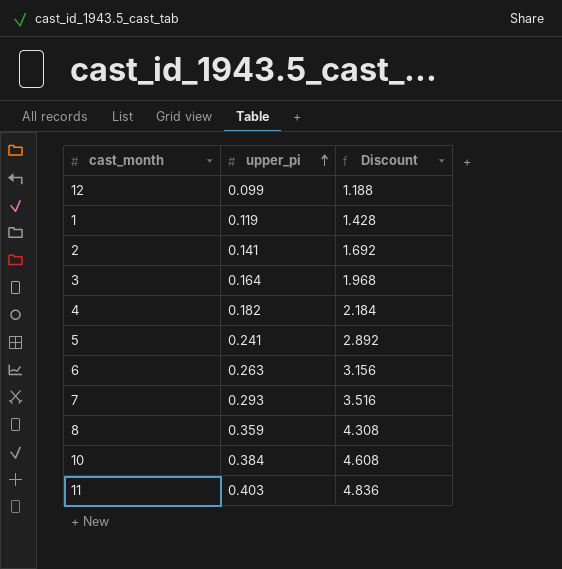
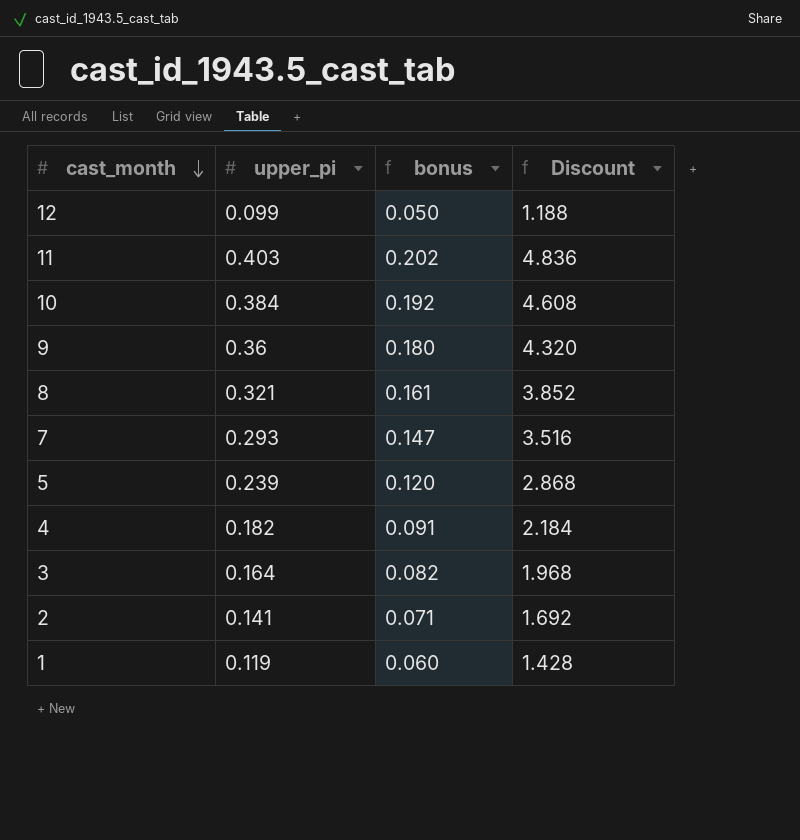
row order: upper_pi ascending -> cast_month descending
column bonus | formula: none -> [upper_pi] * 0.5
row 6: 0.263 | 3.156 -> none
row 9: none -> 0.36 | 0.180 | 4.320
8 | upper_pi: 0.359 -> 0.321
8 | Discount: 4.308 -> 3.852
5 | upper_pi: 0.241 -> 0.239
5 | Discount: 2.892 -> 2.868

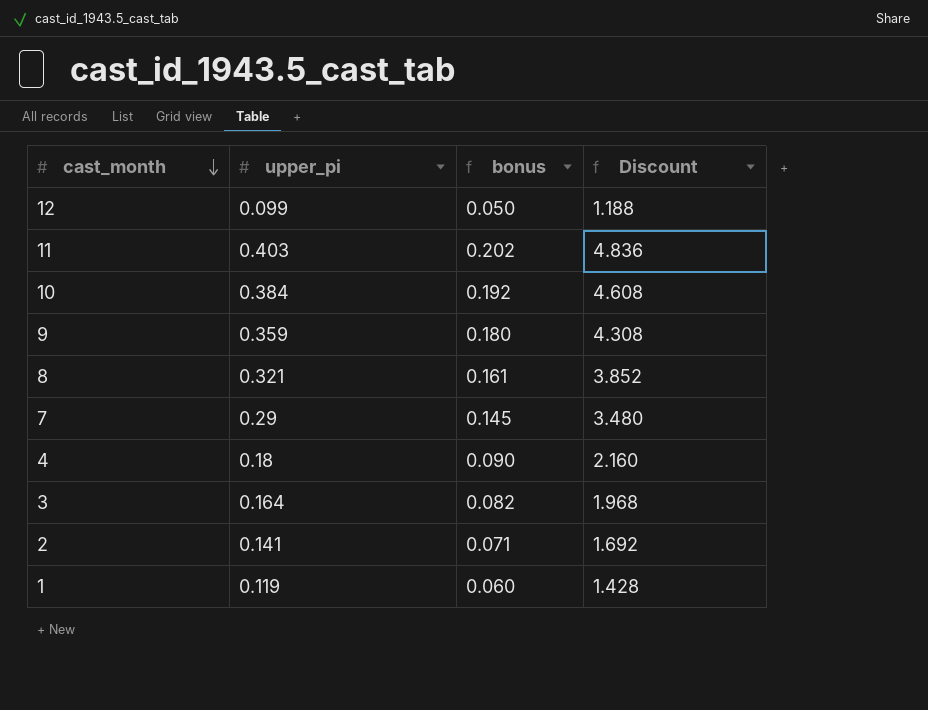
row 5: 0.239 | 0.120 | 2.868 -> none
9 | upper_pi: 0.36 -> 0.359
9 | Discount: 4.320 -> 4.308
7 | upper_pi: 0.293 -> 0.29
7 | bonus: 0.147 -> 0.145
7 | Discount: 3.516 -> 3.480
4 | upper_pi: 0.182 -> 0.18
4 | bonus: 0.091 -> 0.090
4 | Discount: 2.184 -> 2.160

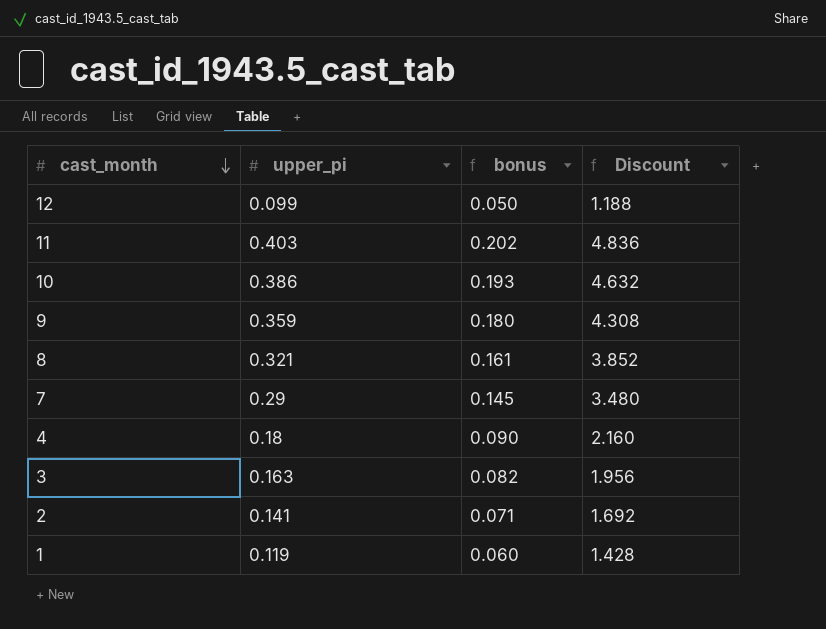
10 | upper_pi: 0.384 -> 0.386
10 | bonus: 0.192 -> 0.193
10 | Discount: 4.608 -> 4.632
3 | upper_pi: 0.164 -> 0.163
3 | Discount: 1.968 -> 1.956

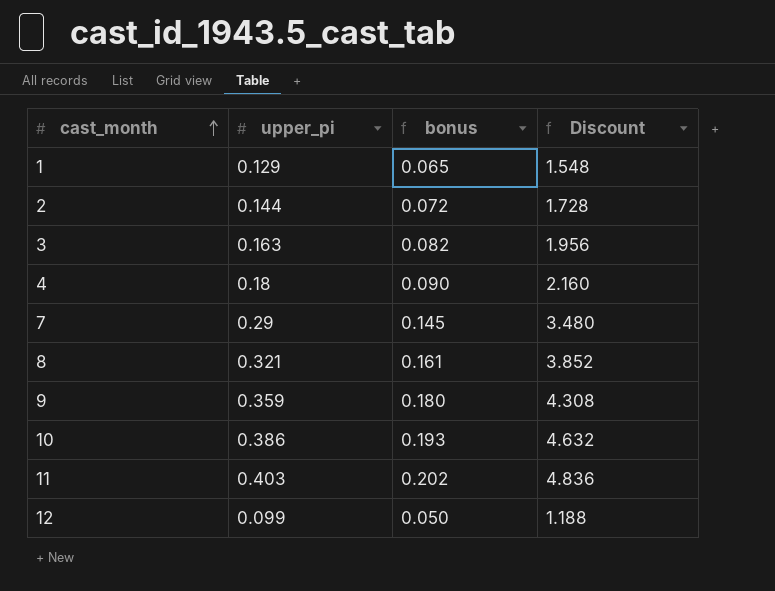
row order: cast_month descending -> cast_month ascending
1 | upper_pi: 0.119 -> 0.129
1 | bonus: 0.060 -> 0.065
1 | Discount: 1.428 -> 1.548
2 | upper_pi: 0.141 -> 0.144
2 | bonus: 0.071 -> 0.072
2 | Discount: 1.692 -> 1.728

